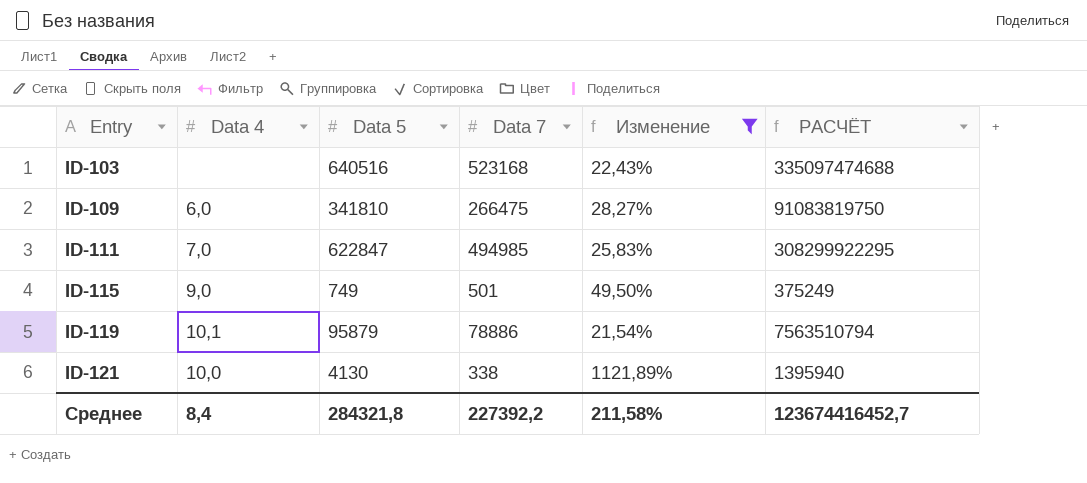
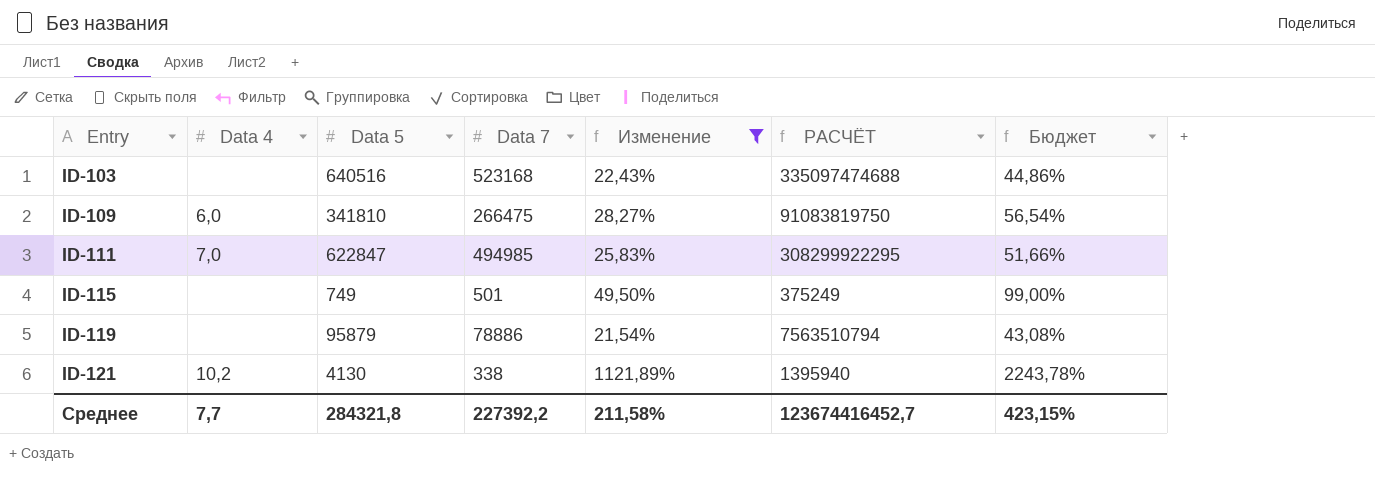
column Бюджет | formula: none -> [Изменение] * 2
ID-115 | Data 4: 9,0 -> none
ID-119 | Data 4: 10,1 -> none
ID-121 | Data 4: 10,0 -> 10,2
Среднее | Data 4: 8,4 -> 7,7

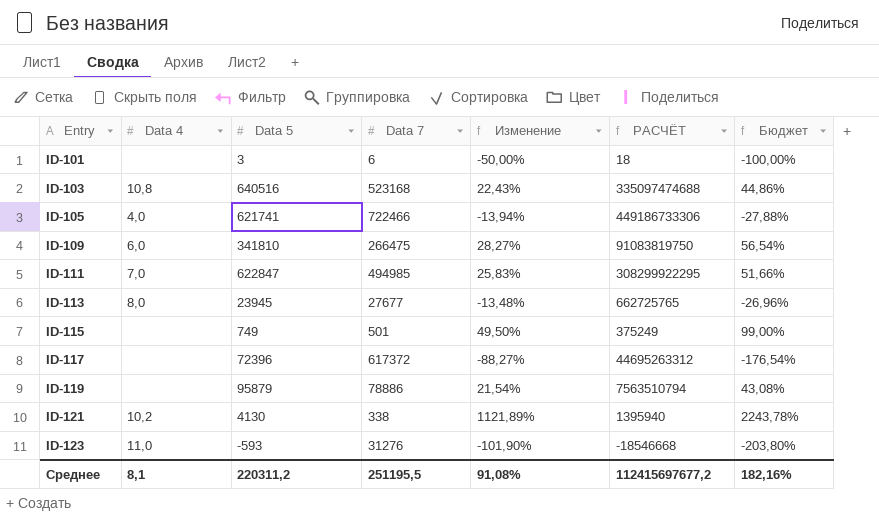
filter: Изменение >= 21,54% -> none
ID-103 | Data 4: none -> 10,8
Среднее | Data 4: 7,7 -> 8,1
Среднее | Data 5: 284321,8 -> 220311,2
Среднее | Data 7: 227392,2 -> 251195,5
Среднее | Изменение: 211,58% -> 91,08%
Среднее | РАСЧЁТ: 123674416452,7 -> 112415697677,2
Среднее | Бюджет: 423,15% -> 182,16%

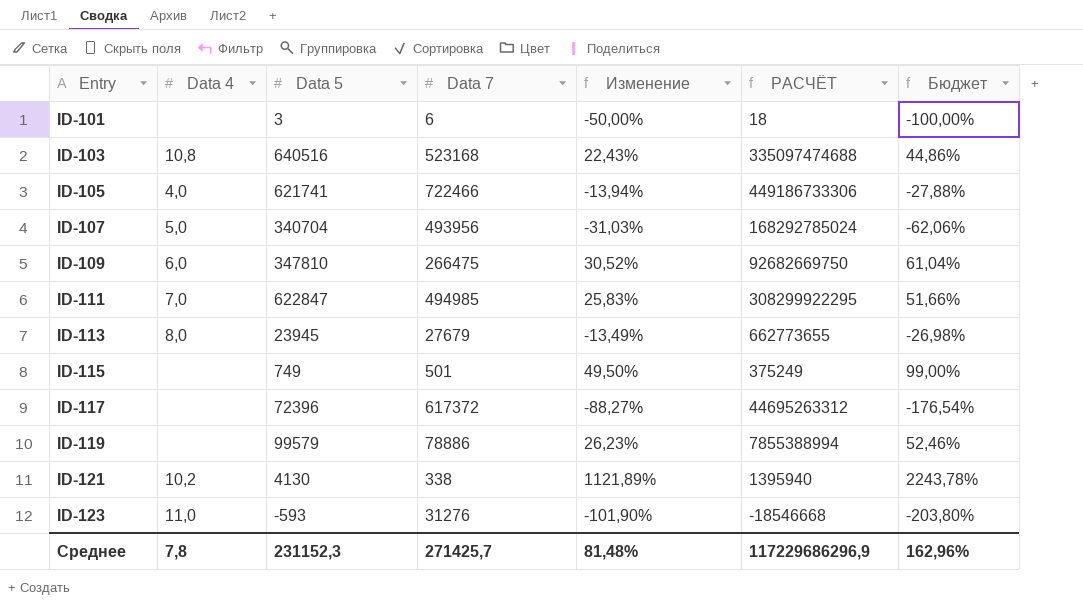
row ID-107: none -> 5,0 | 340704 | 493956 | -31,03% | 168292785024 | -62,06%
ID-109 | Data 5: 341810 -> 347810
ID-109 | Изменение: 28,27% -> 30,52%
ID-109 | РАСЧЁТ: 91083819750 -> 92682669750
ID-109 | Бюджет: 56,54% -> 61,04%
ID-113 | Data 7: 27677 -> 27679
ID-113 | Изменение: -13,48% -> -13,49%
ID-113 | РАСЧЁТ: 662725765 -> 662773655
ID-113 | Бюджет: -26,96% -> -26,98%
ID-119 | Data 5: 95879 -> 99579
ID-119 | Изменение: 21,54% -> 26,23%
ID-119 | РАСЧЁТ: 7563510794 -> 7855388994
ID-119 | Бюджет: 43,08% -> 52,46%
Среднее | Data 4: 8,1 -> 7,8
Среднее | Data 5: 220311,2 -> 231152,3
Среднее | Data 7: 251195,5 -> 271425,7
Среднее | Изменение: 91,08% -> 81,48%
Среднее | РАСЧЁТ: 112415697677,2 -> 117229686296,9
Среднее | Бюджет: 182,16% -> 162,96%

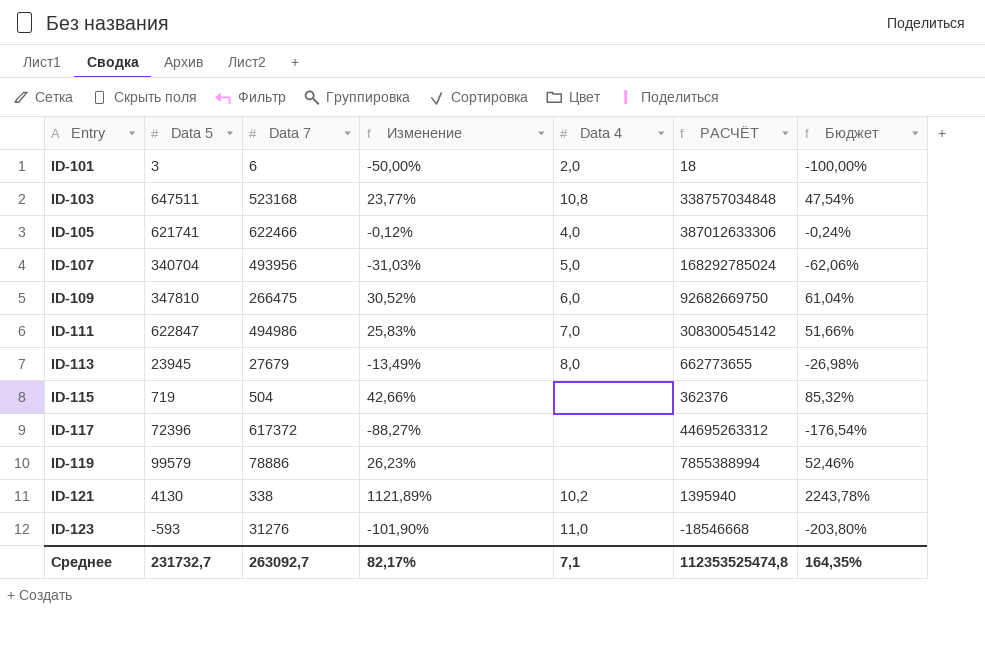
column Data 4 | position: 2 -> 5
ID-101 | Data 4: none -> 2,0
ID-103 | Data 5: 640516 -> 647511
ID-103 | Изменение: 22,43% -> 23,77%
ID-103 | РАСЧЁТ: 335097474688 -> 338757034848
ID-103 | Бюджет: 44,86% -> 47,54%
ID-105 | Data 7: 722466 -> 622466
ID-105 | Изменение: -13,94% -> -0,12%
ID-105 | РАСЧЁТ: 449186733306 -> 387012633306
ID-105 | Бюджет: -27,88% -> -0,24%
ID-111 | Data 7: 494985 -> 494986
ID-111 | РАСЧЁТ: 308299922295 -> 308300545142
ID-115 | Data 5: 749 -> 719
ID-115 | Data 7: 501 -> 504
ID-115 | Изменение: 49,50% -> 42,66%
ID-115 | РАСЧЁТ: 375249 -> 362376
ID-115 | Бюджет: 99,00% -> 85,32%
Среднее | Data 5: 231152,3 -> 231732,7
Среднее | Data 7: 271425,7 -> 263092,7
Среднее | Изменение: 81,48% -> 82,17%
Среднее | Data 4: 7,8 -> 7,1
Среднее | РАСЧЁТ: 117229686296,9 -> 112353525474,8
Среднее | Бюджет: 162,96% -> 164,35%

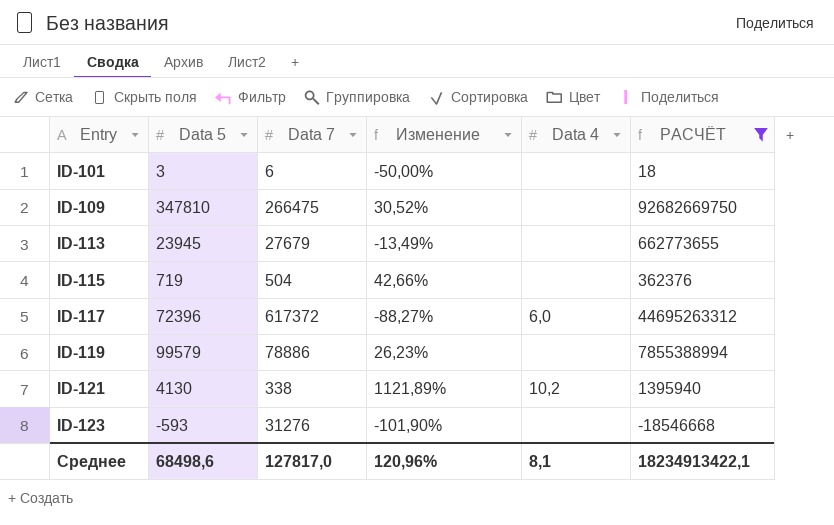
filter: none -> РАСЧЁТ <= 92682669750
column Бюджет | formula: [Изменение] * 2 -> none
ID-101 | Data 4: 2,0 -> none
ID-109 | Data 4: 6,0 -> none
ID-113 | Data 4: 8,0 -> none
ID-117 | Data 4: none -> 6,0
ID-123 | Data 4: 11,0 -> none
Среднее | Data 5: 231732,7 -> 68498,6
Среднее | Data 7: 263092,7 -> 127817,0
Среднее | Изменение: 82,17% -> 120,96%
Среднее | Data 4: 7,1 -> 8,1
Среднее | РАСЧЁТ: 112353525474,8 -> 18234913422,1

